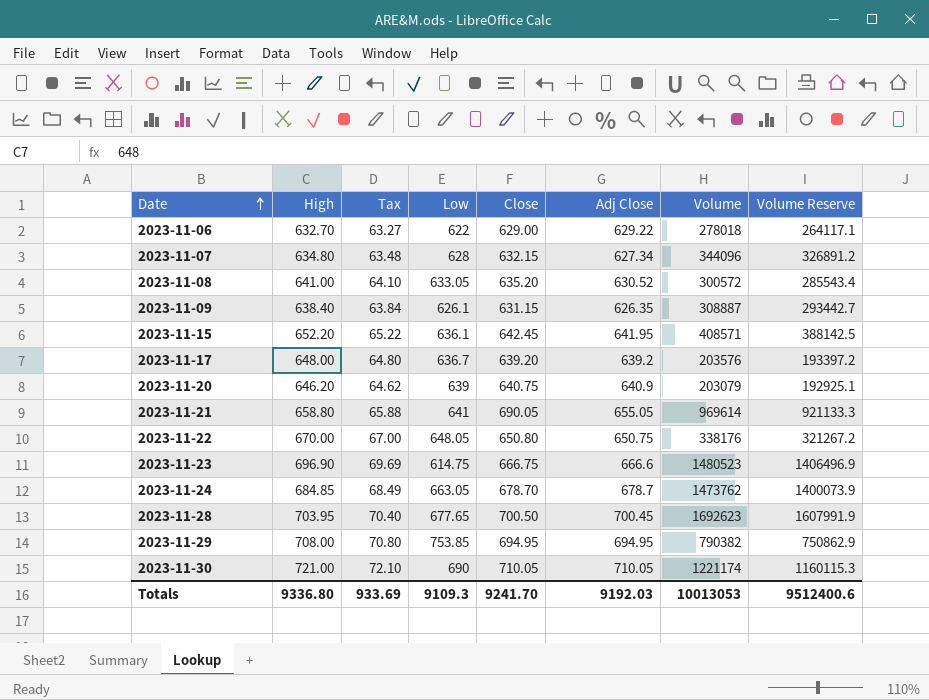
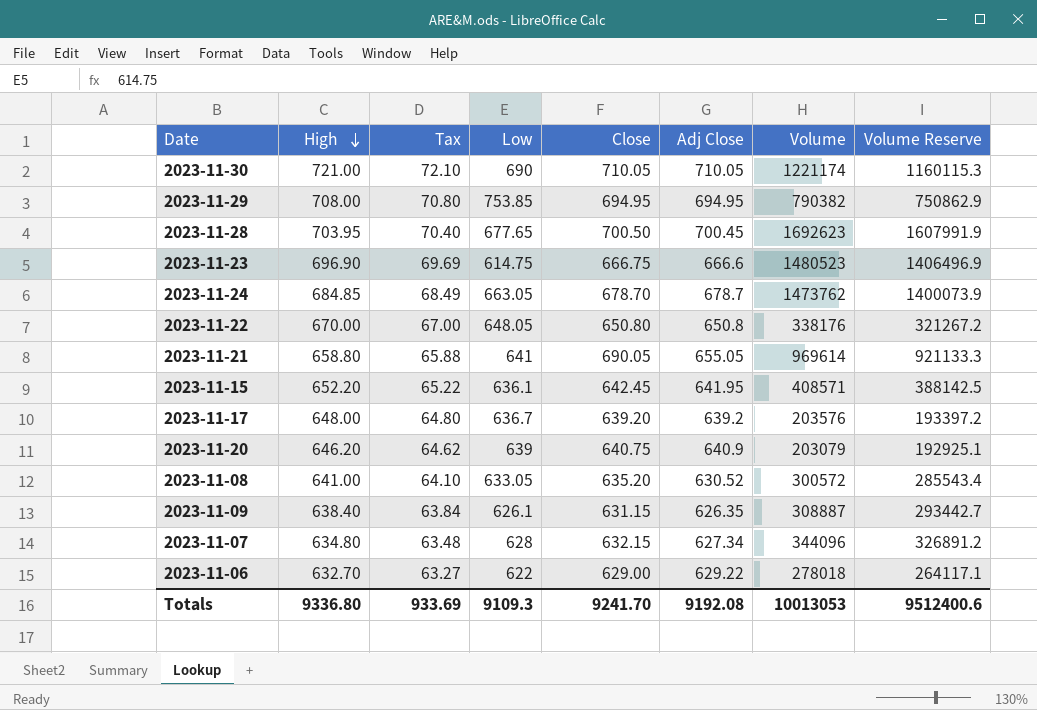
row order: Date ascending -> High descending
2023-11-22 | Adj Close: 650.75 -> 650.8
Totals | Adj Close: 9192.03 -> 9192.08

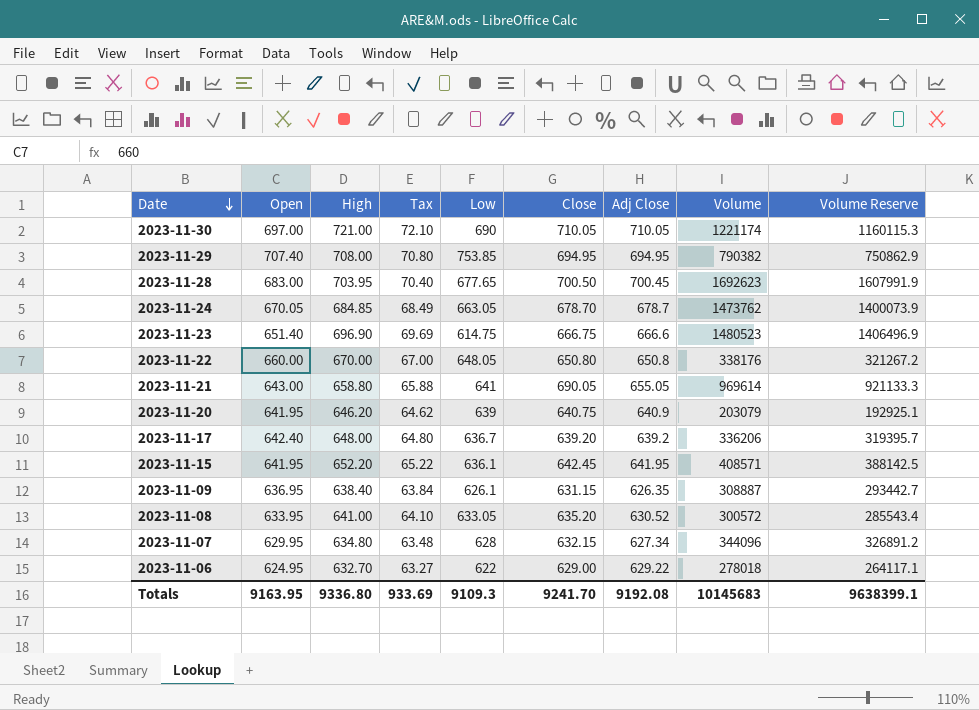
row order: High descending -> Date descending
column Open | position: none -> 2
2023-11-17 | Volume: 203576 -> 336206
2023-11-17 | Volume Reserve: 193397.2 -> 319395.7
Totals | Volume: 10013053 -> 10145683
Totals | Volume Reserve: 9512400.6 -> 9638399.1

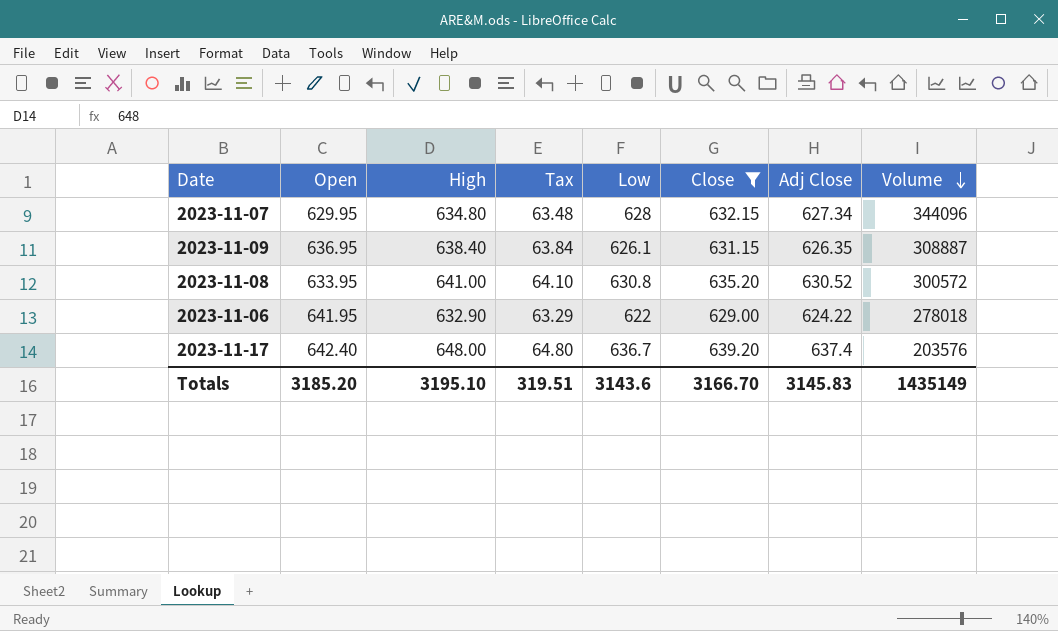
filter: none -> Close <= 639.20
row order: Date descending -> Volume descending
column Volume Reserve | formula: [Volume] * 0.95 -> none
2023-11-08 | Low: 633.05 -> 630.8
2023-11-06 | Open: 624.95 -> 641.95
2023-11-06 | High: 632.70 -> 632.90
2023-11-06 | Tax: 63.27 -> 63.29
2023-11-06 | Adj Close: 629.22 -> 624.22
2023-11-17 | Adj Close: 639.2 -> 637.4
2023-11-17 | Volume: 336206 -> 203576
Totals | Open: 9163.95 -> 3185.20
Totals | High: 9336.80 -> 3195.10
Totals | Tax: 933.69 -> 319.51
Totals | Low: 9109.3 -> 3143.6
Totals | Close: 9241.70 -> 3166.70
Totals | Adj Close: 9192.08 -> 3145.83
Totals | Volume: 10145683 -> 1435149

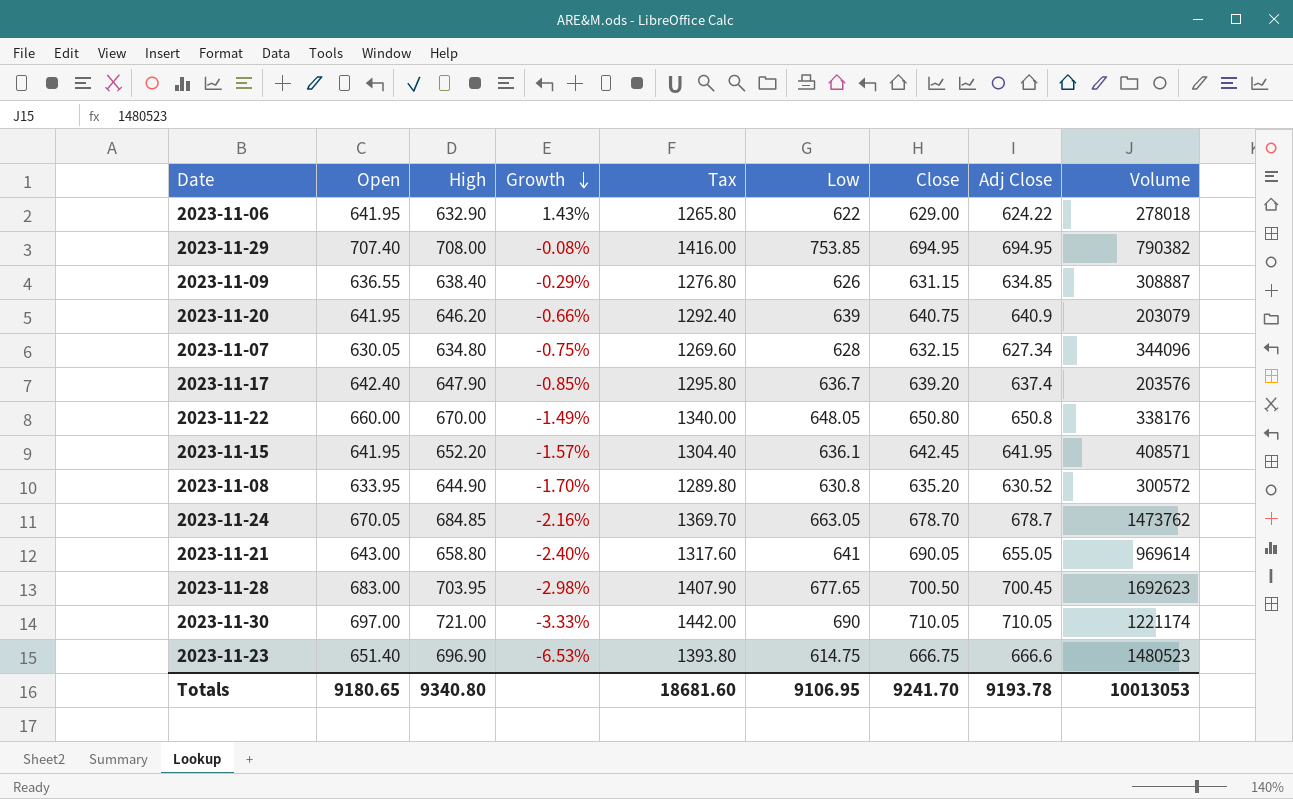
filter: Close <= 639.20 -> none
row order: Volume descending -> Growth descending
column Growth | formula: none -> ([Open] - [High]) / [High]
column Tax | formula: [High] * 0.1 -> [High] * 2
2023-11-09 | Open: 636.95 -> 636.55
2023-11-09 | Low: 626.1 -> 626
2023-11-09 | Adj Close: 626.35 -> 634.85
2023-11-07 | Open: 629.95 -> 630.05
2023-11-17 | High: 648.00 -> 647.90
2023-11-08 | High: 641.00 -> 644.90
Totals | Open: 3185.20 -> 9180.65
Totals | High: 3195.10 -> 9340.80
Totals | Tax: 319.51 -> 18681.60
Totals | Low: 3143.6 -> 9106.95
Totals | Close: 3166.70 -> 9241.70
Totals | Adj Close: 3145.83 -> 9193.78
Totals | Volume: 1435149 -> 10013053

